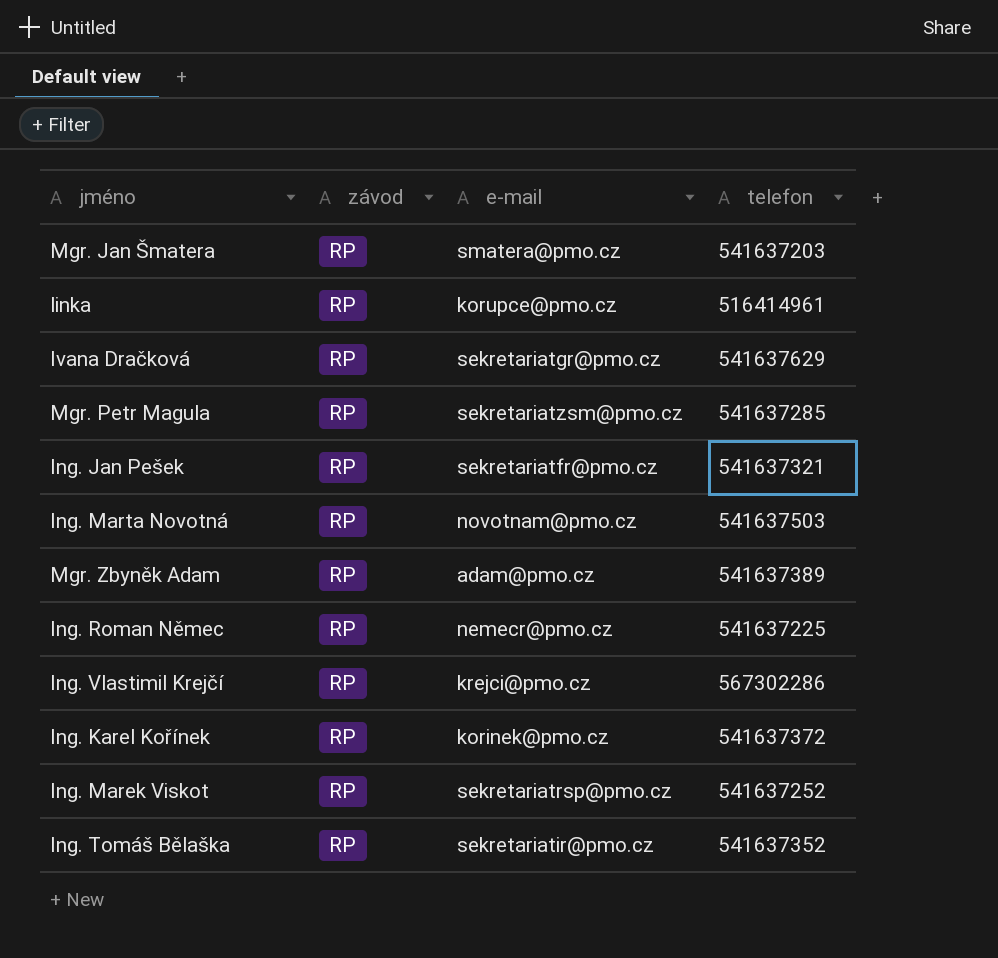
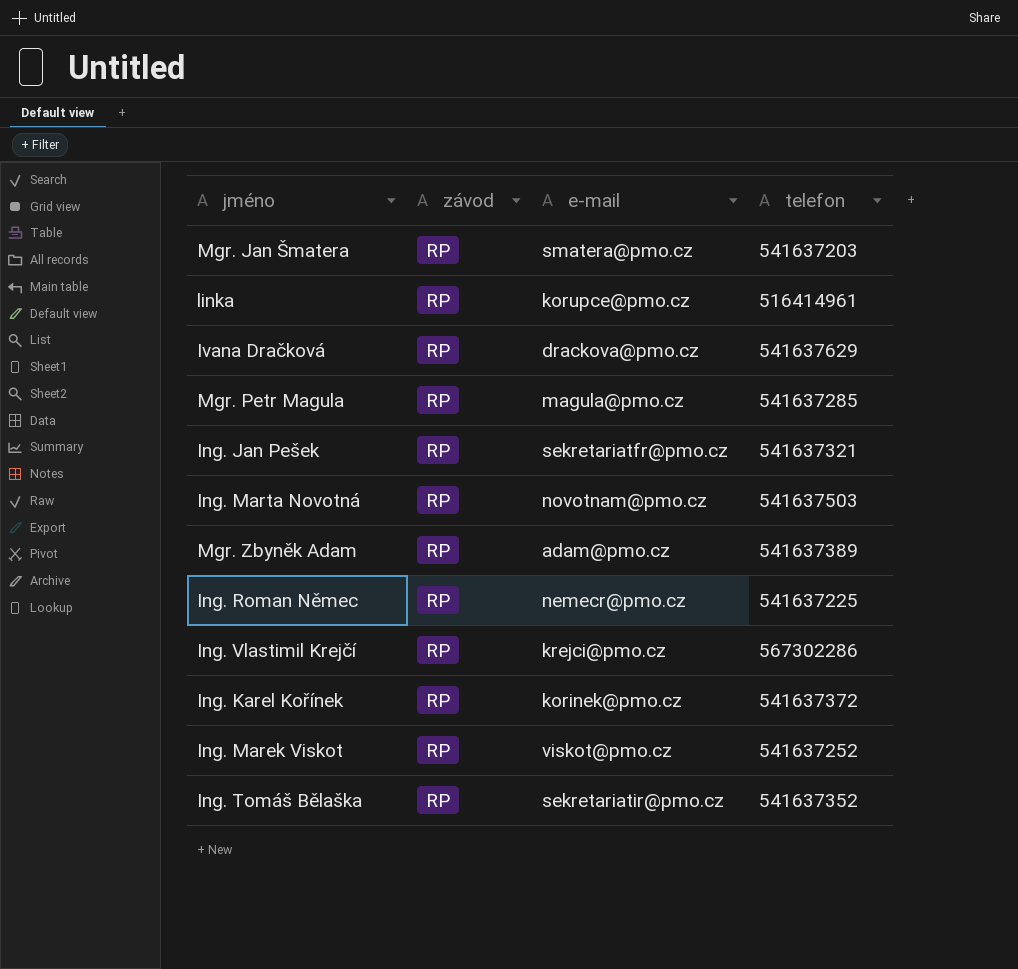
Ivana Dračková | e-mail: sekretariatgr@pmo.cz -> drackova@pmo.cz
Mgr. Petr Magula | e-mail: sekretariatzsm@pmo.cz -> magula@pmo.cz
Ing. Marek Viskot | e-mail: sekretariatrsp@pmo.cz -> viskot@pmo.cz

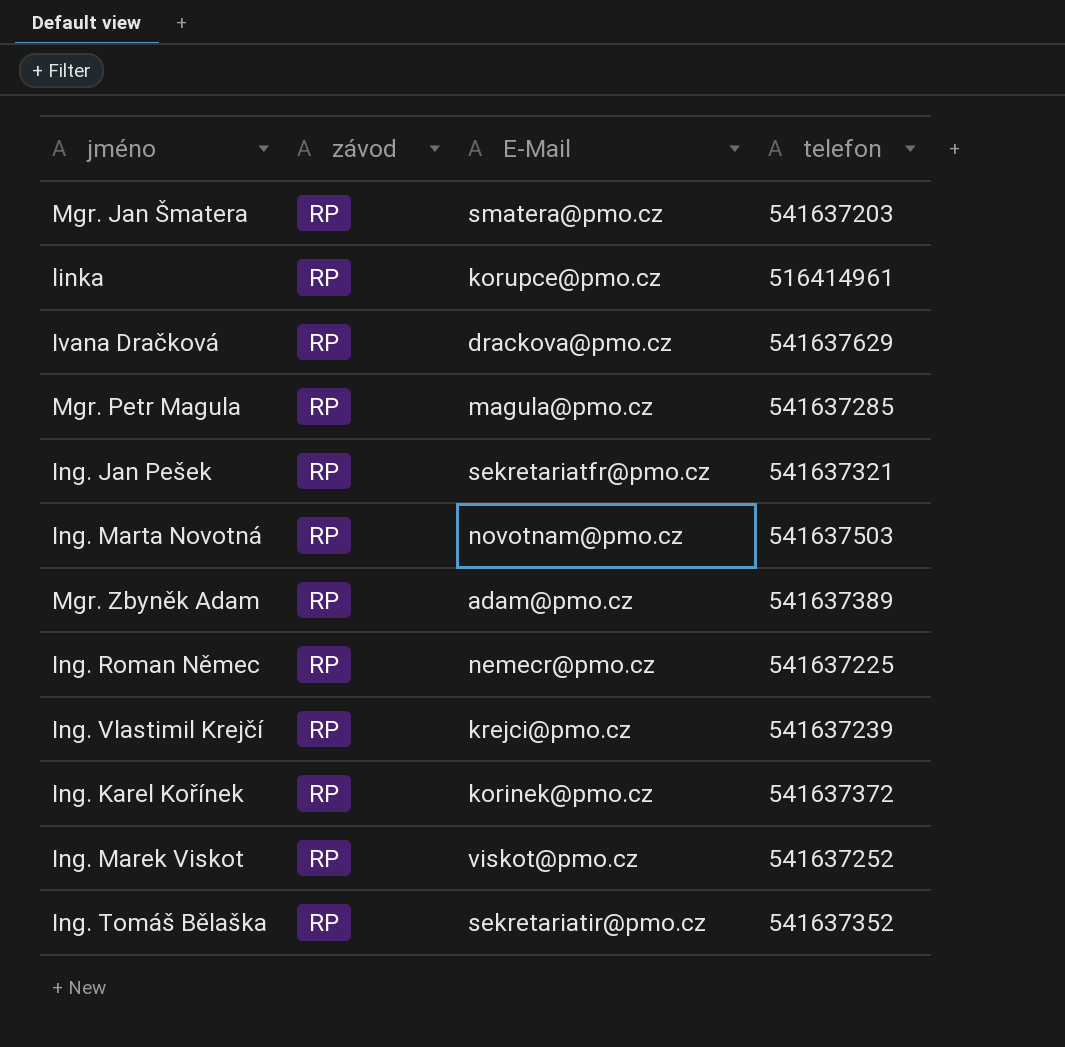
column name: e-mail -> E-Mail
Ing. Vlastimil Krejčí | telefon: 567302286 -> 541637239

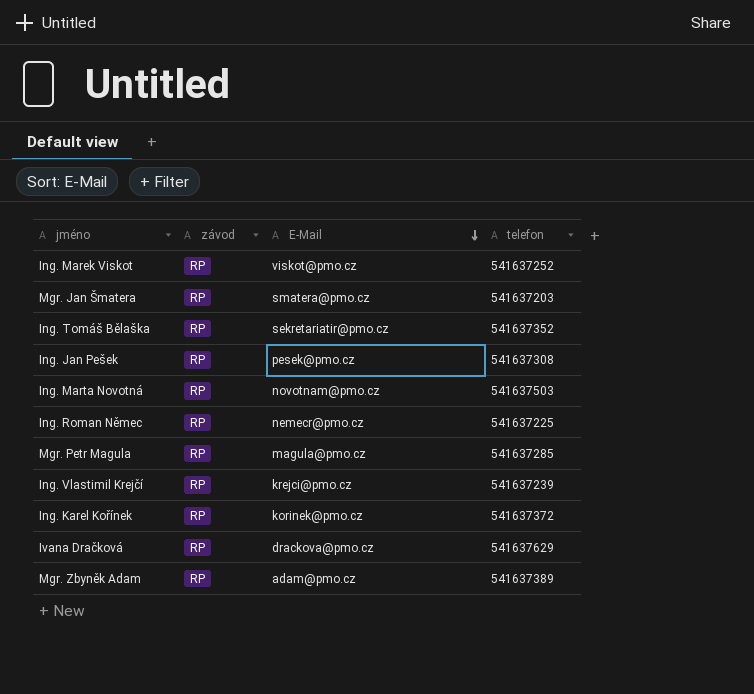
row order: none -> E-Mail descending
row linka: RP | korupce@pmo.cz | 516414961 -> none
Ing. Jan Pešek | E-Mail: sekretariatfr@pmo.cz -> pesek@pmo.cz
Ing. Jan Pešek | telefon: 541637321 -> 541637308

